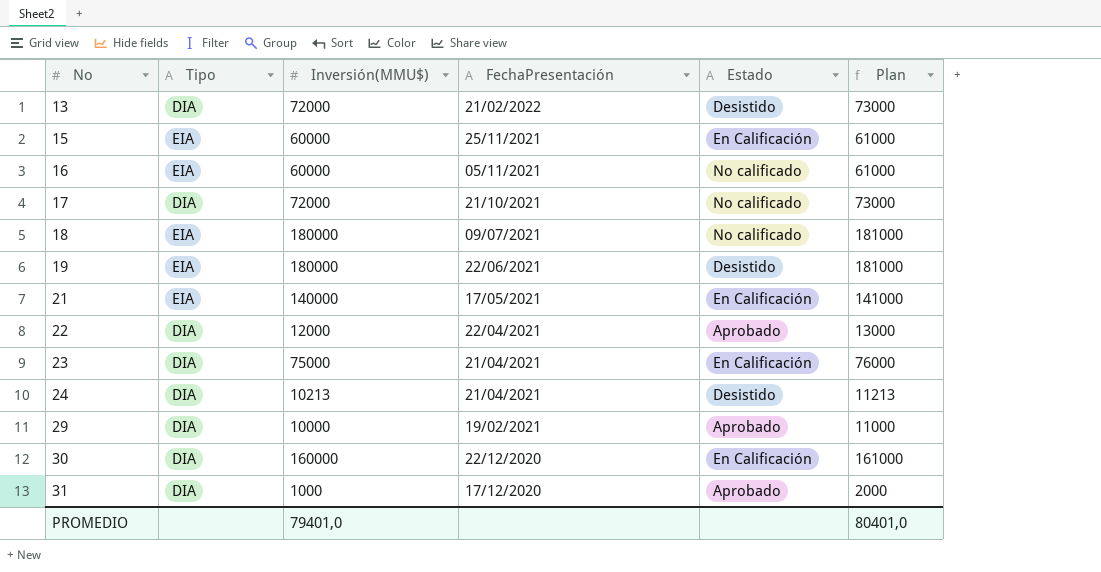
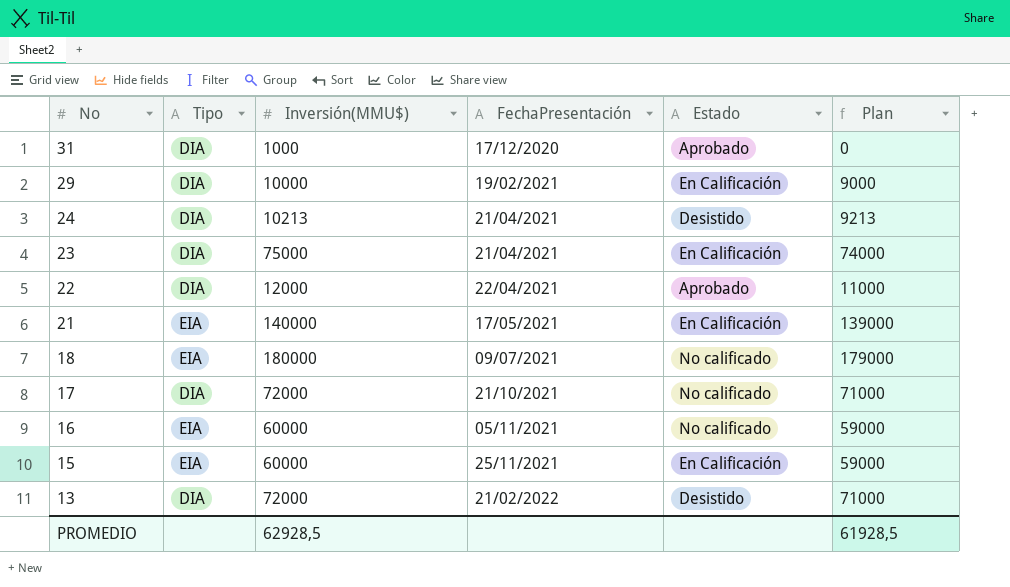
row order: No ascending -> No descending
column Plan | formula: [Inversión(MMU$)] + 1000 -> [Inversión(MMU$)] - 1000
row 19: EIA | 180000 | 22/06/2021 | Desistido | 181000 -> none
row 30: DIA | 160000 | 22/12/2020 | En Calificación | 161000 -> none
29 | Estado: Aprobado -> En Calificación
PROMEDIO | Inversión(MMU$): 79401,0 -> 62928,5
PROMEDIO | Plan: 80401,0 -> 61928,5

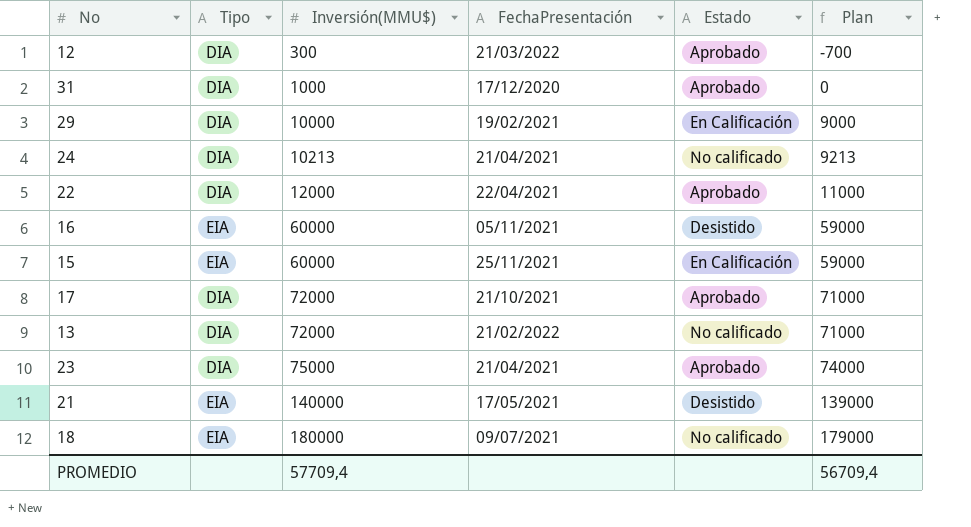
row order: No descending -> Inversión(MMU$) ascending
row 12: none -> DIA | 300 | 21/03/2022 | Aprobado | -700
24 | Estado: Desistido -> No calificado
16 | Estado: No calificado -> Desistido
17 | Estado: No calificado -> Aprobado
13 | Estado: Desistido -> No calificado
23 | Estado: En Calificación -> Aprobado
21 | Estado: En Calificación -> Desistido
PROMEDIO | Inversión(MMU$): 62928,5 -> 57709,4
PROMEDIO | Plan: 61928,5 -> 56709,4

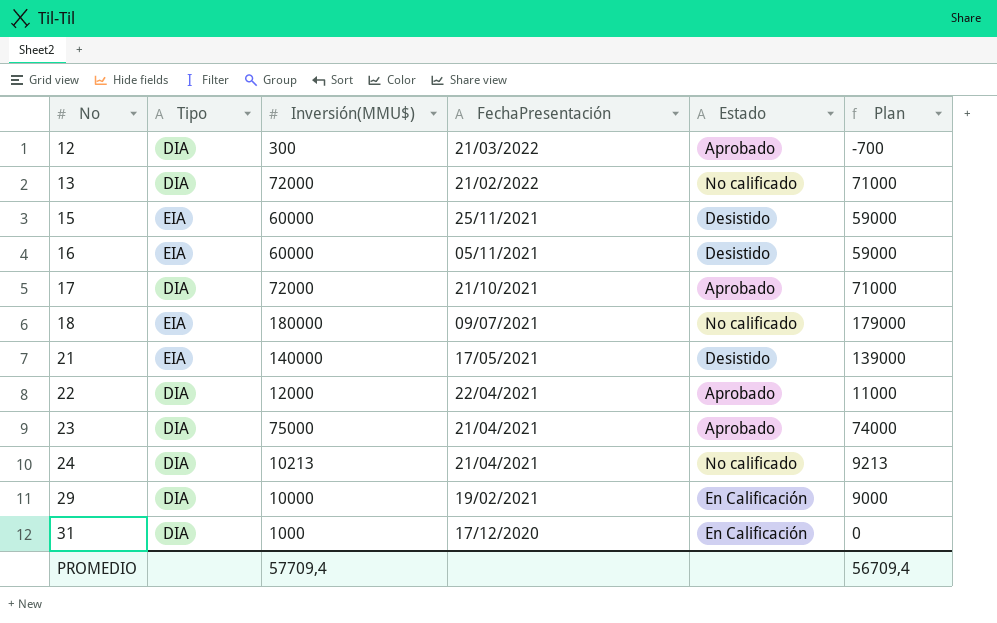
row order: Inversión(MMU$) ascending -> No ascending
15 | Estado: En Calificación -> Desistido
31 | Estado: Aprobado -> En Calificación

